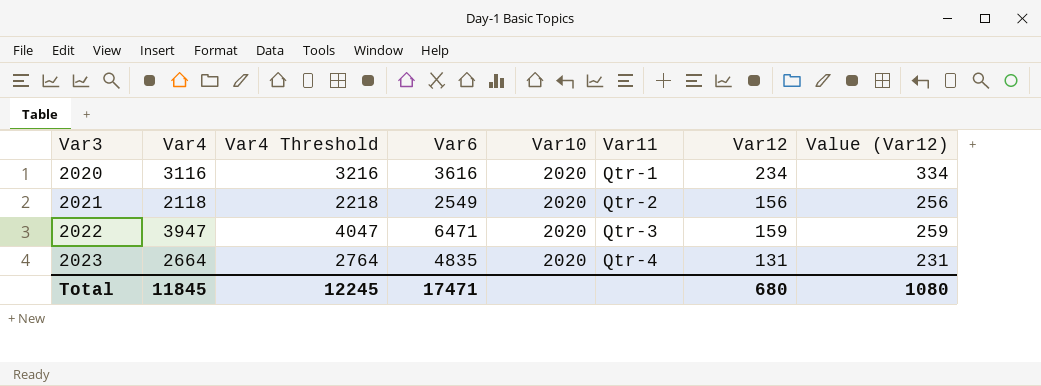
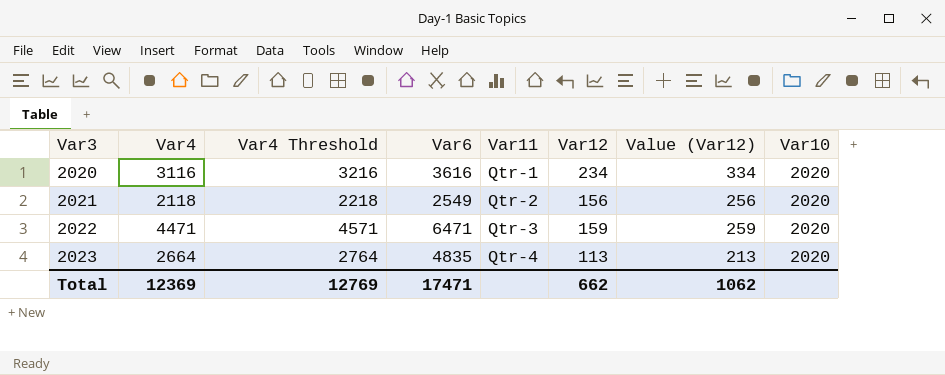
column Var10 | position: 5 -> 8
2022 | Var4: 3947 -> 4471
2022 | Var4 Threshold: 4047 -> 4571
2023 | Var12: 131 -> 113
2023 | Value (Var12): 231 -> 213
Total | Var4: 11845 -> 12369
Total | Var4 Threshold: 12245 -> 12769
Total | Var12: 680 -> 662
Total | Value (Var12): 1080 -> 1062

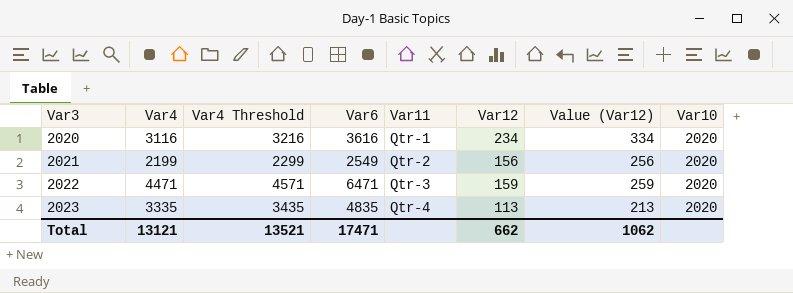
2021 | Var4: 2118 -> 2199
2021 | Var4 Threshold: 2218 -> 2299
2023 | Var4: 2664 -> 3335
2023 | Var4 Threshold: 2764 -> 3435
Total | Var4: 12369 -> 13121
Total | Var4 Threshold: 12769 -> 13521

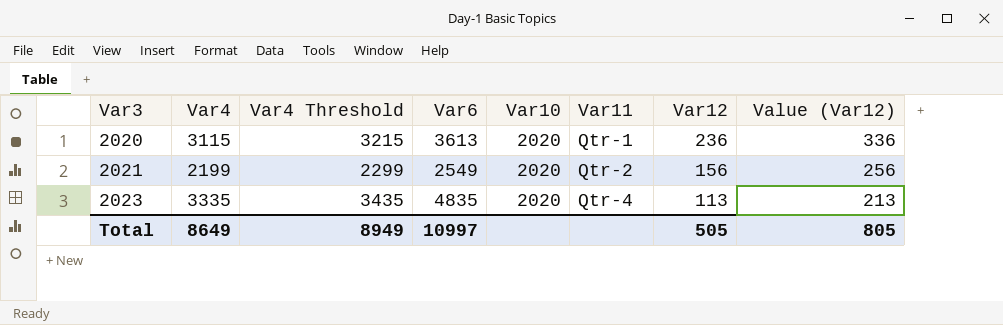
column Var10 | position: 8 -> 5
row 2022: 4471 | 4571 | 6471 | Qtr-3 | 159 | 259 | 2020 -> none
2020 | Var4: 3116 -> 3115
2020 | Var4 Threshold: 3216 -> 3215
2020 | Var6: 3616 -> 3613
2020 | Var12: 234 -> 236
2020 | Value (Var12): 334 -> 336
Total | Var4: 13121 -> 8649
Total | Var4 Threshold: 13521 -> 8949
Total | Var6: 17471 -> 10997
Total | Var12: 662 -> 505
Total | Value (Var12): 1062 -> 805

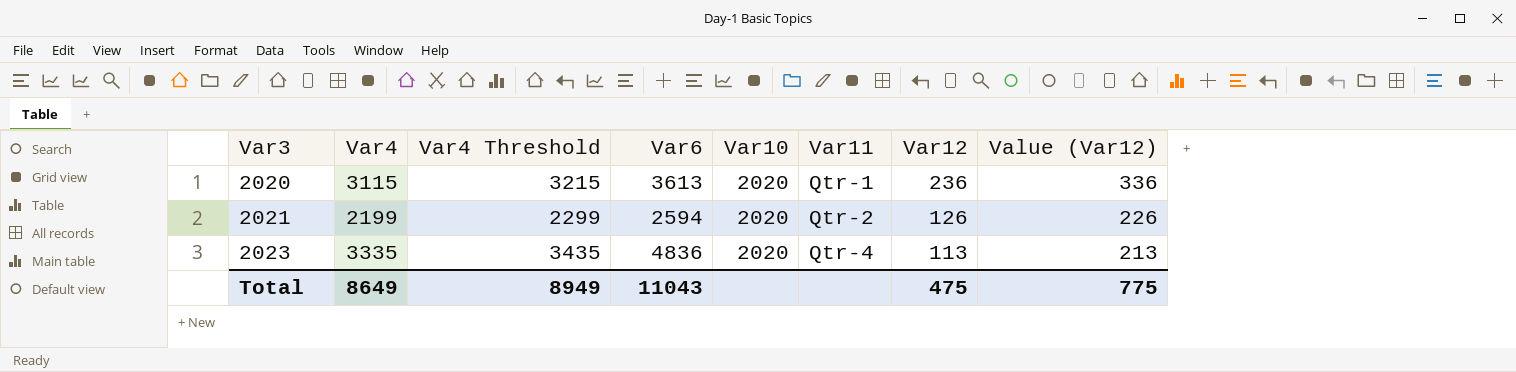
2021 | Var6: 2549 -> 2594
2021 | Var12: 156 -> 126
2021 | Value (Var12): 256 -> 226
2023 | Var6: 4835 -> 4836
Total | Var6: 10997 -> 11043
Total | Var12: 505 -> 475
Total | Value (Var12): 805 -> 775

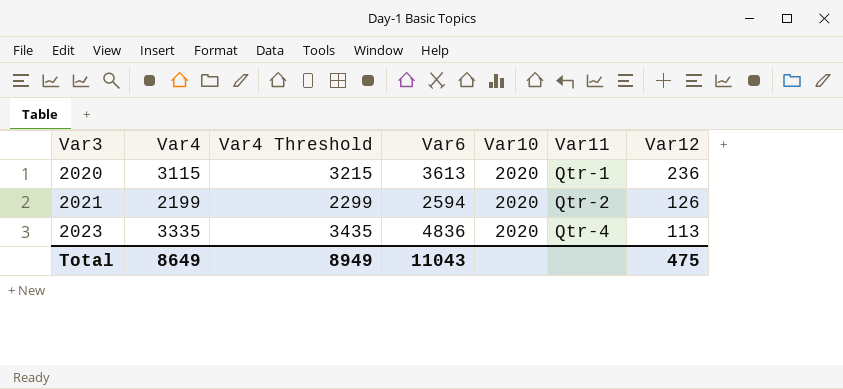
column Value (Var12) | formula: [Var12] + 100 -> none

